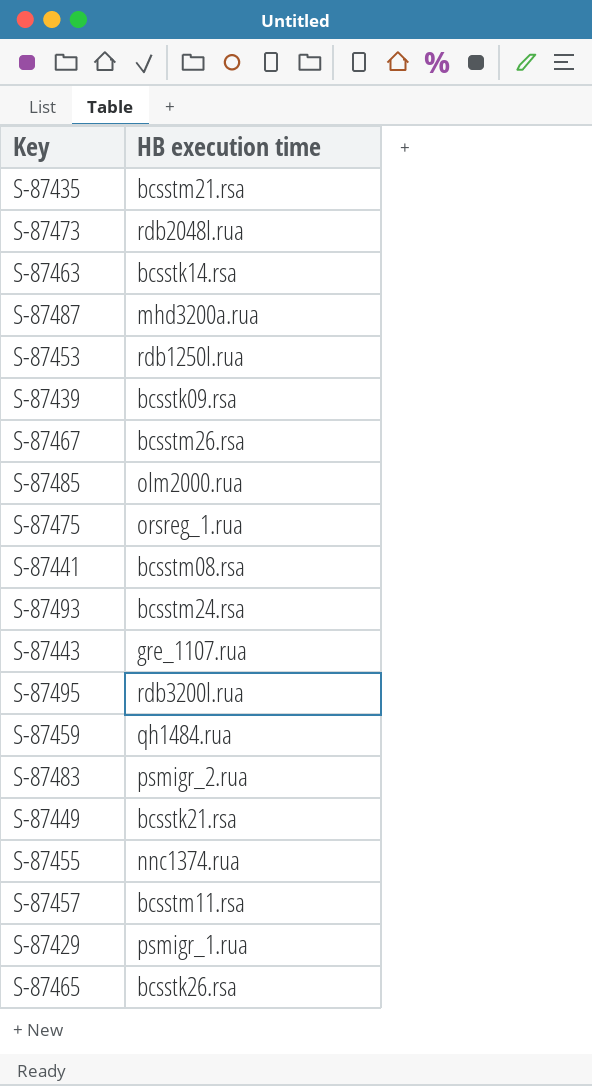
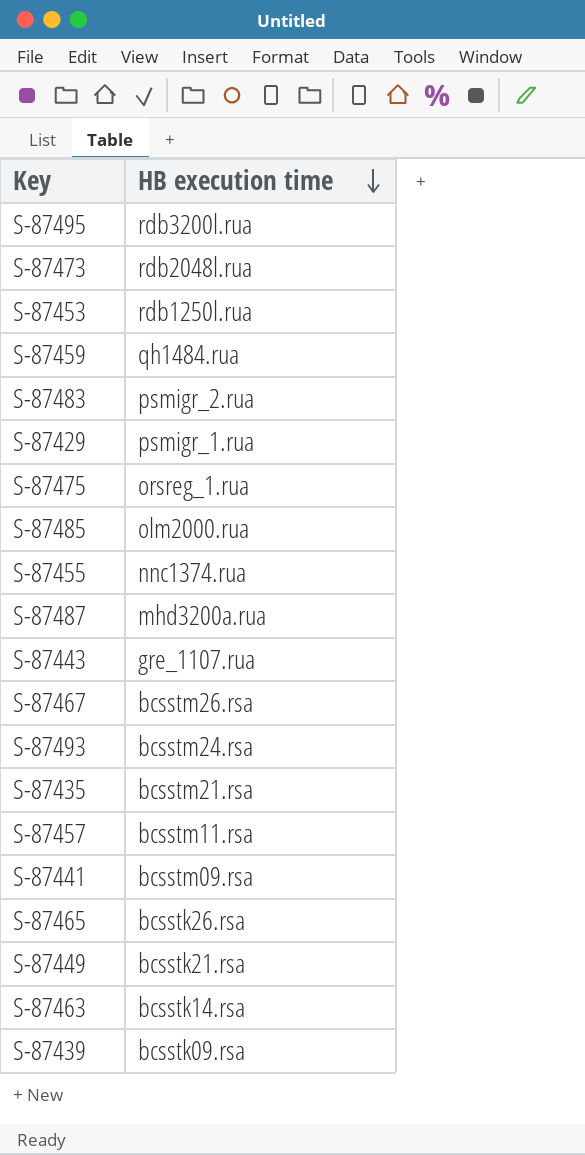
row order: none -> HB execution time descending
S-87441 | HB execution time: bcsstm08.rsa -> bcsstm09.rsa

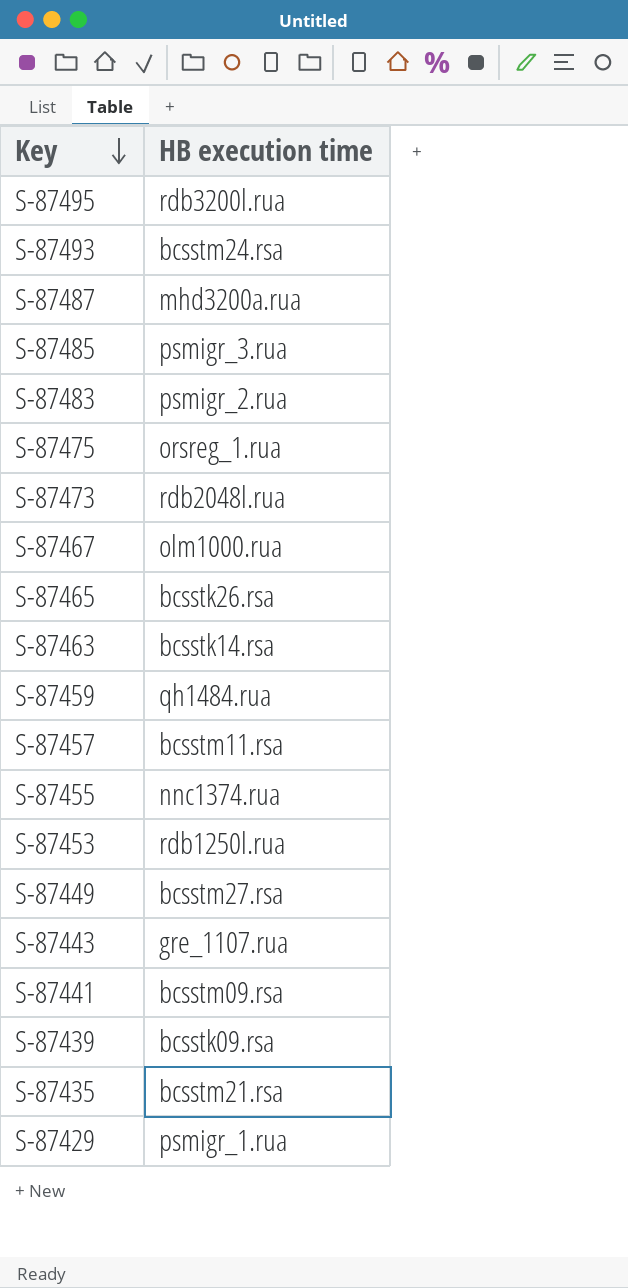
row order: HB execution time descending -> Key descending
S-87485 | HB execution time: olm2000.rua -> psmigr_3.rua
S-87467 | HB execution time: bcsstm26.rsa -> olm1000.rua
S-87449 | HB execution time: bcsstk21.rsa -> bcsstm27.rsa

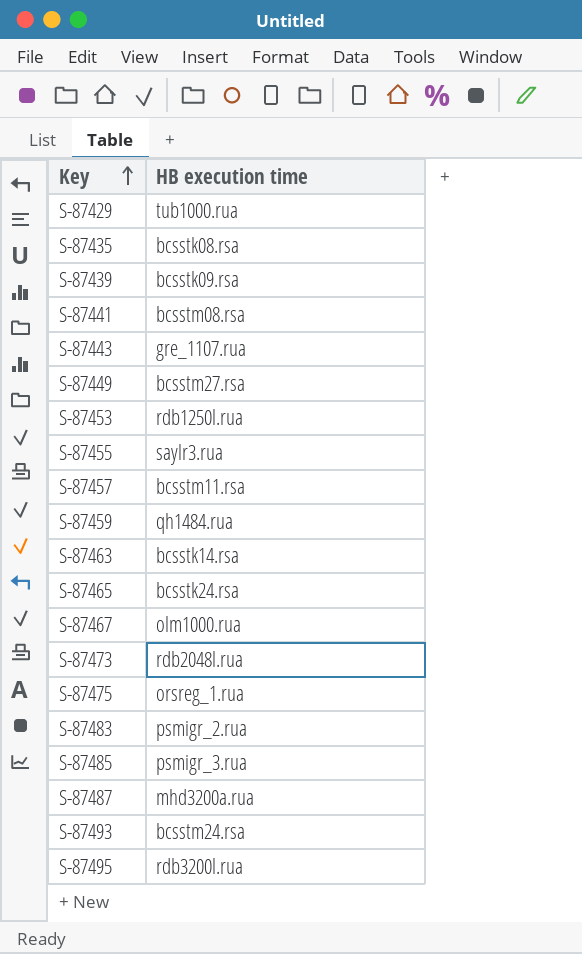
row order: Key descending -> Key ascending
S-87429 | HB execution time: psmigr_1.rua -> tub1000.rua
S-87435 | HB execution time: bcsstm21.rsa -> bcsstk08.rsa
S-87441 | HB execution time: bcsstm09.rsa -> bcsstm08.rsa
S-87455 | HB execution time: nnc1374.rua -> saylr3.rua
S-87465 | HB execution time: bcsstk26.rsa -> bcsstk24.rsa

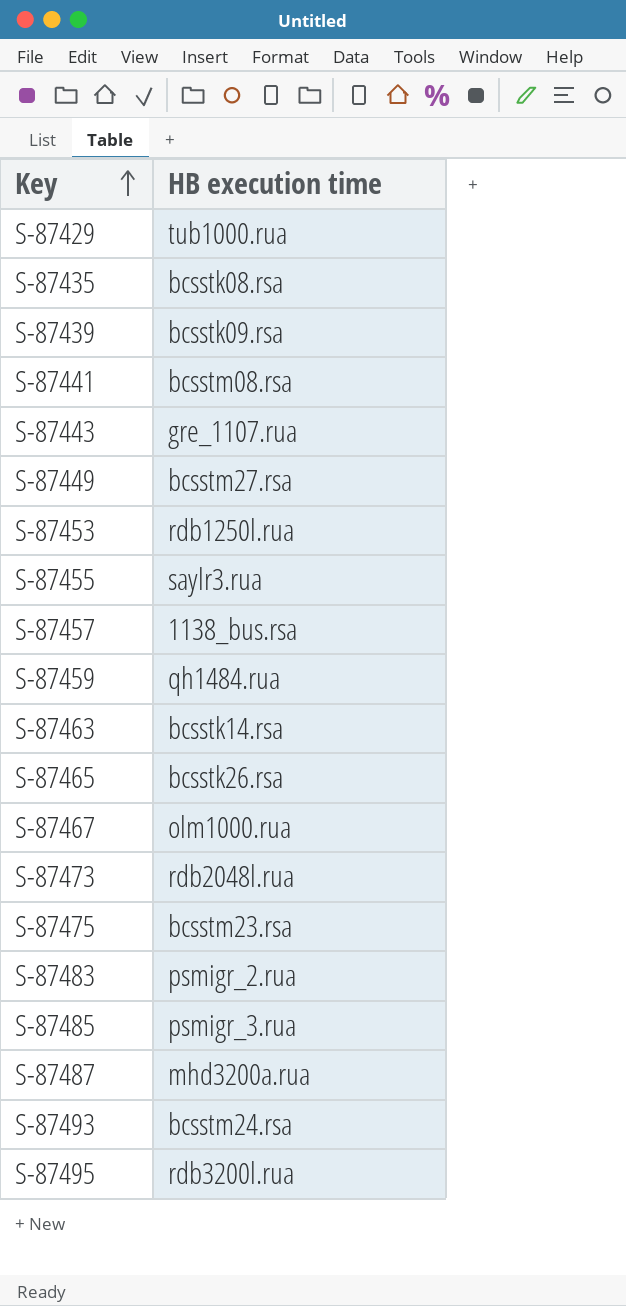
S-87457 | HB execution time: bcsstm11.rsa -> 1138_bus.rsa
S-87465 | HB execution time: bcsstk24.rsa -> bcsstk26.rsa
S-87475 | HB execution time: orsreg_1.rua -> bcsstm23.rsa

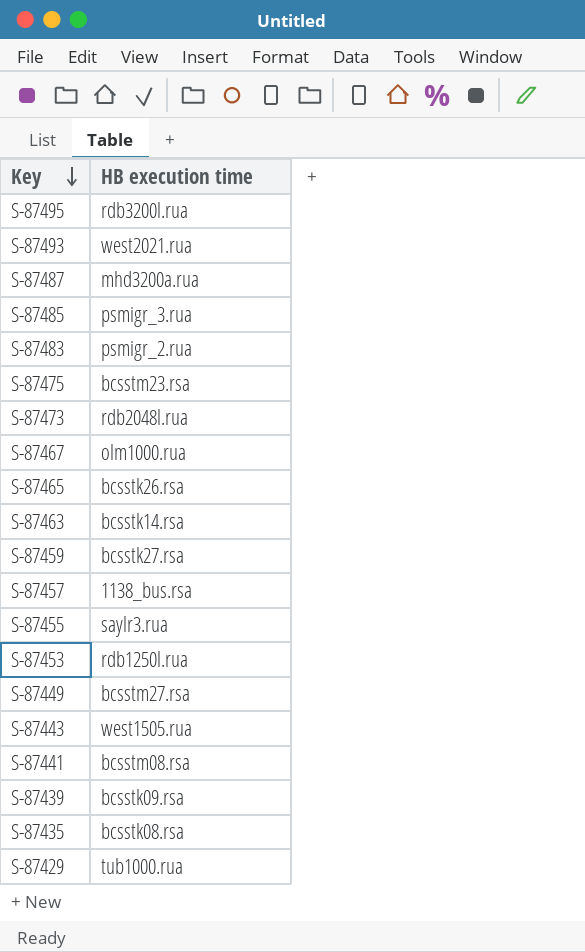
row order: Key ascending -> Key descending
S-87493 | HB execution time: bcsstm24.rsa -> west2021.rua
S-87459 | HB execution time: qh1484.rua -> bcsstk27.rsa
S-87443 | HB execution time: gre_1107.rua -> west1505.rua

